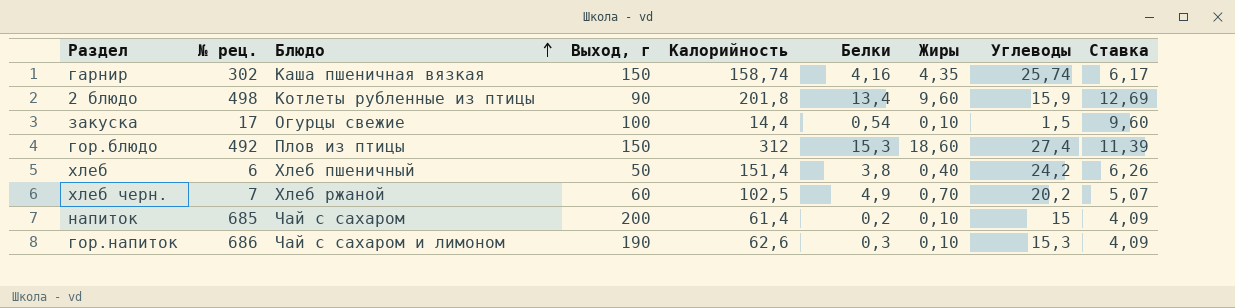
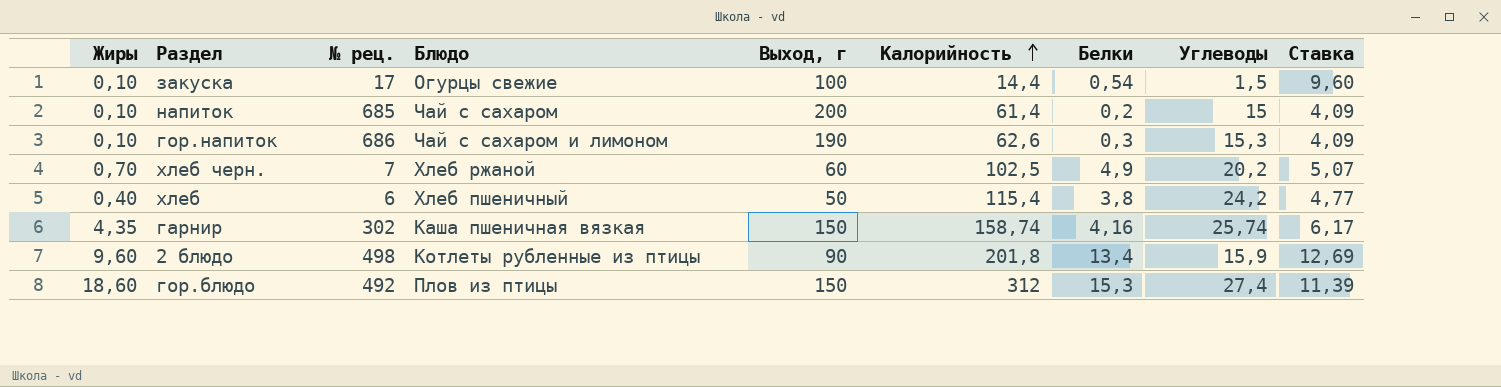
row order: Блюдо ascending -> Калорийность ascending
column Жиры | position: 7 -> 1
хлеб | Калорийность: 151,4 -> 115,4
хлеб | Ставка: 6,26 -> 4,77

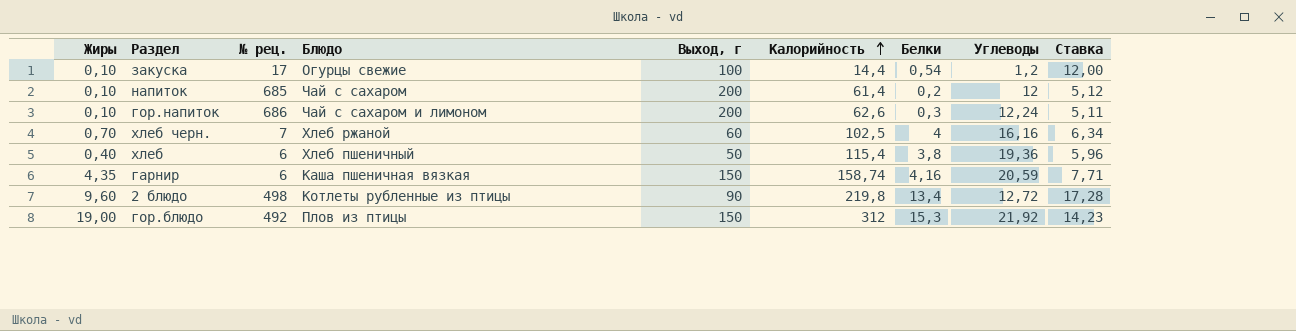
закуска | Углеводы: 1,5 -> 1,2
закуска | Ставка: 9,60 -> 12,00
напиток | Углеводы: 15 -> 12
напиток | Ставка: 4,09 -> 5,12
гор.напиток | Выход, г: 190 -> 200
гор.напиток | Углеводы: 15,3 -> 12,24
гор.напиток | Ставка: 4,09 -> 5,11
хлеб черн. | Белки: 4,9 -> 4
хлеб черн. | Углеводы: 20,2 -> 16,16
хлеб черн. | Ставка: 5,07 -> 6,34
хлеб | Углеводы: 24,2 -> 19,36
хлеб | Ставка: 4,77 -> 5,96
гарнир | № рец.: 302 -> 6
гарнир | Углеводы: 25,74 -> 20,59
гарнир | Ставка: 6,17 -> 7,71
2 блюдо | Калорийность: 201,8 -> 219,8
2 блюдо | Углеводы: 15,9 -> 12,72
2 блюдо | Ставка: 12,69 -> 17,28
гор.блюдо | Жиры: 18,60 -> 19,00
гор.блюдо | Углеводы: 27,4 -> 21,92
гор.блюдо | Ставка: 11,39 -> 14,23

